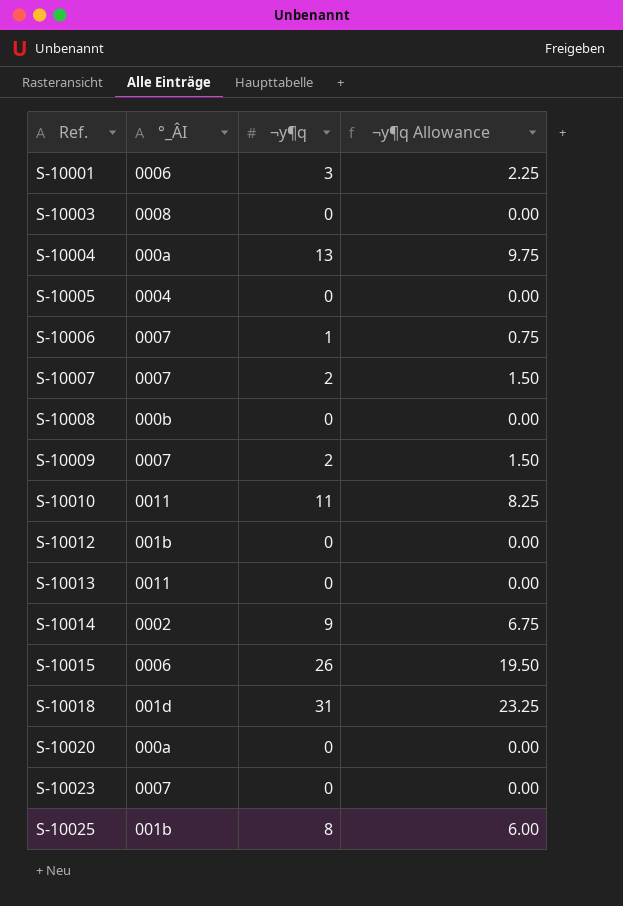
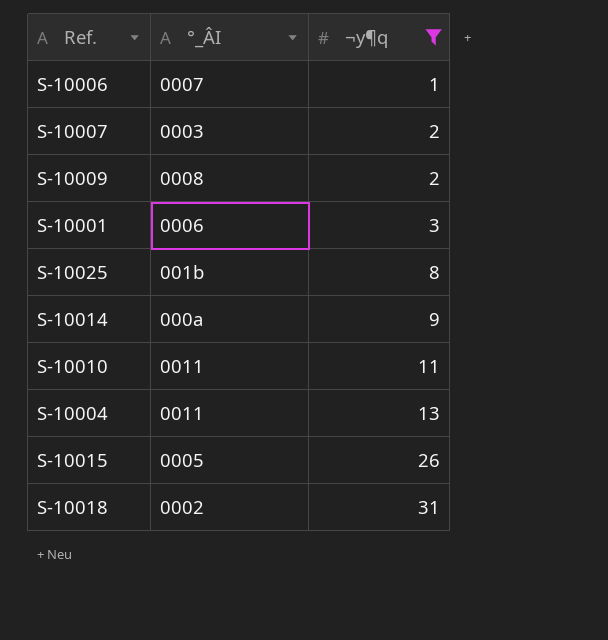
filter: none -> ¬y¶q != 0
row order: Ref. ascending -> ¬y¶q ascending
column ¬y¶q Allowance | formula: [¬y¶q] * 0.75 -> none
S-10007 | °_ÂI: 0007 -> 0003
S-10009 | °_ÂI: 0007 -> 0008
S-10014 | °_ÂI: 0002 -> 000a
S-10004 | °_ÂI: 000a -> 0011
S-10015 | °_ÂI: 0006 -> 0005
S-10018 | °_ÂI: 001d -> 0002

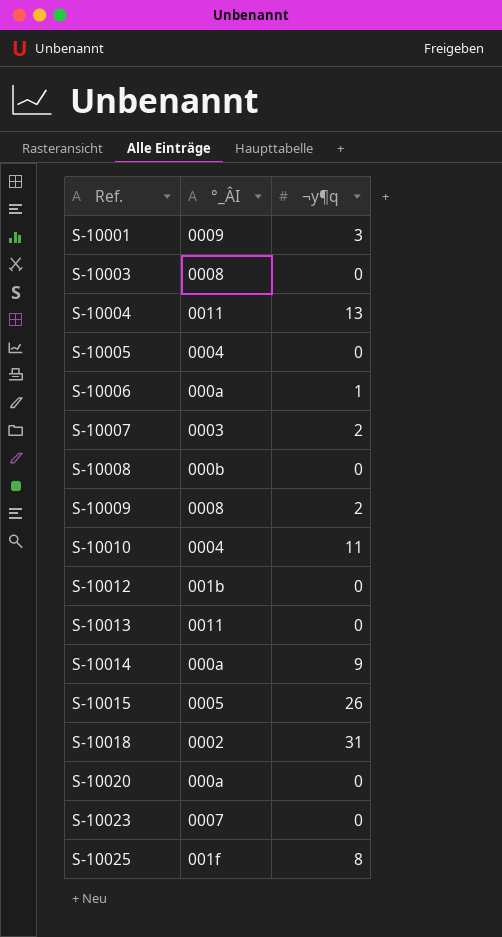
filter: ¬y¶q != 0 -> none
row order: ¬y¶q ascending -> Ref. ascending
S-10001 | °_ÂI: 0006 -> 0009
S-10006 | °_ÂI: 0007 -> 000a
S-10010 | °_ÂI: 0011 -> 0004
S-10025 | °_ÂI: 001b -> 001f

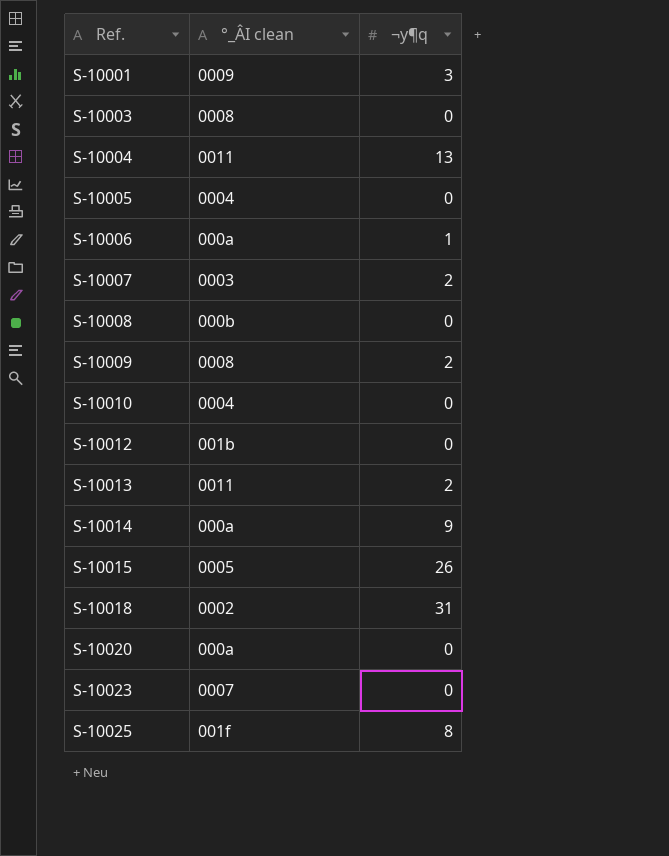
column name: °_ÂI -> °_ÂI clean
S-10010 | ¬y¶q: 11 -> 0
S-10013 | ¬y¶q: 0 -> 2

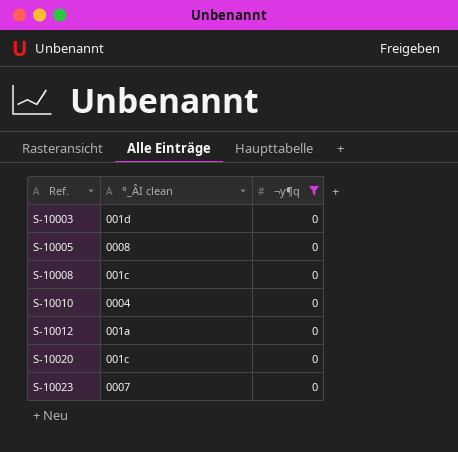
filter: none -> ¬y¶q = 0
S-10003 | °_ÂI clean: 0008 -> 001d
S-10005 | °_ÂI clean: 0004 -> 0008
S-10008 | °_ÂI clean: 000b -> 001c
S-10012 | °_ÂI clean: 001b -> 001a
S-10020 | °_ÂI clean: 000a -> 001c

